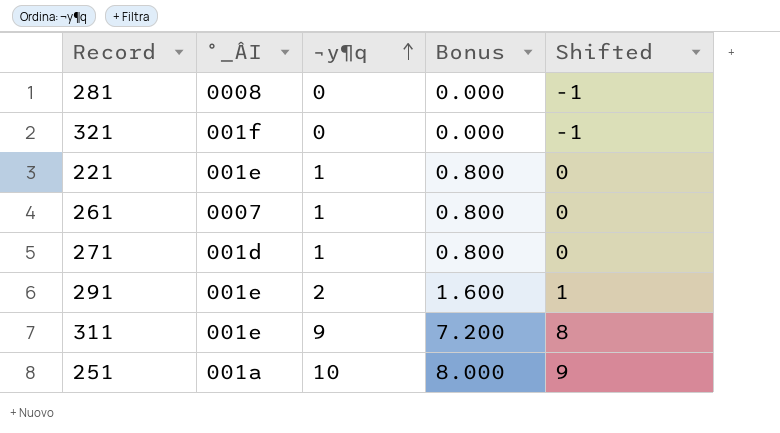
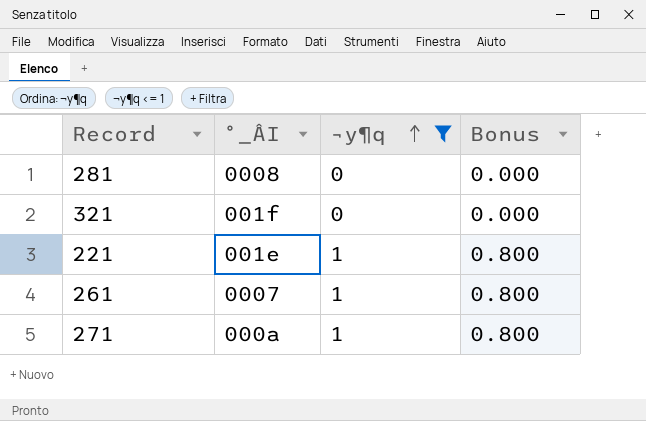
filter: none -> ¬y¶q <= 1
column Shifted | formula: [¬y¶q] - 1 -> none
271 | °_ÂI: 001d -> 000a

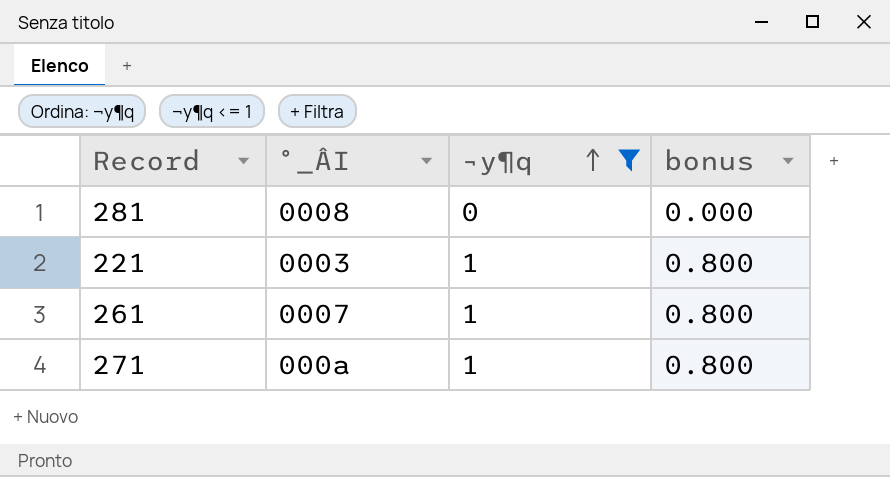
column name: Bonus -> bonus
row 321: 001f | 0 | 0.000 -> none
221 | °_ÂI: 001e -> 0003

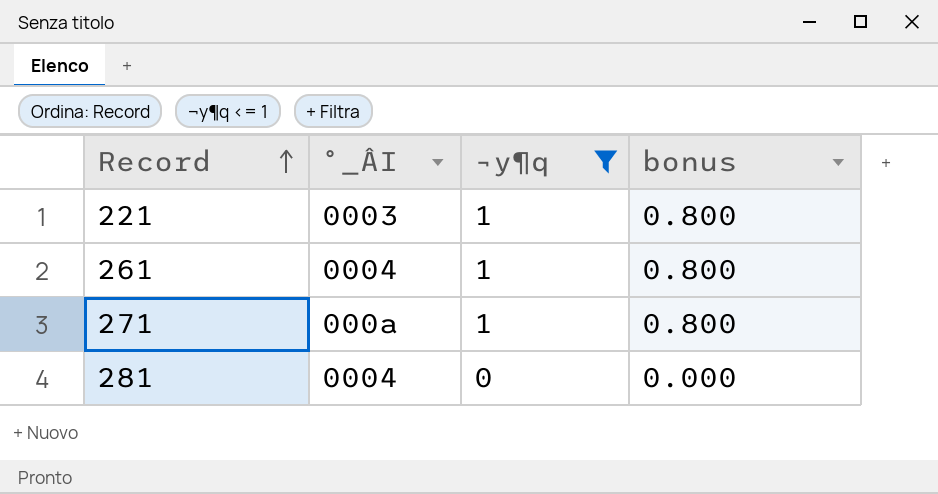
row order: ¬y¶q ascending -> Record ascending
261 | °_ÂI: 0007 -> 0004
281 | °_ÂI: 0008 -> 0004

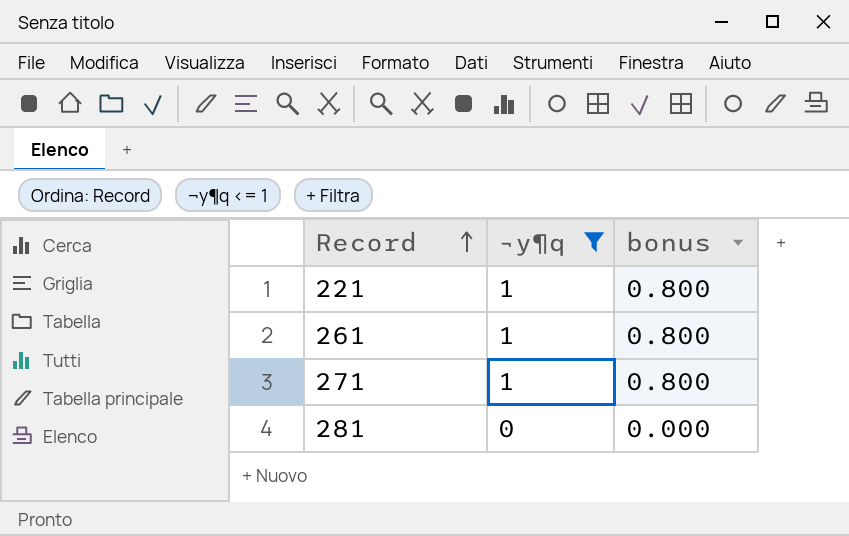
column °_ÂI | position: 2 -> none

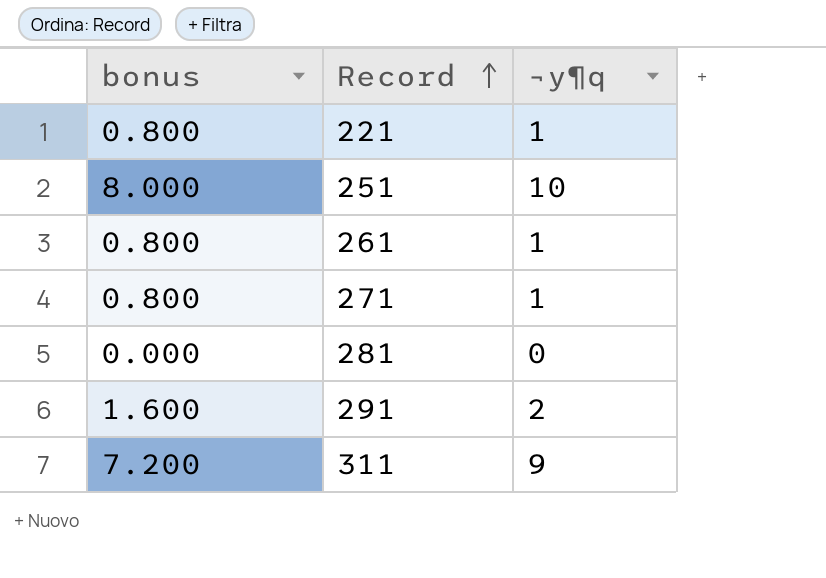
filter: ¬y¶q <= 1 -> none
column bonus | position: 3 -> 1

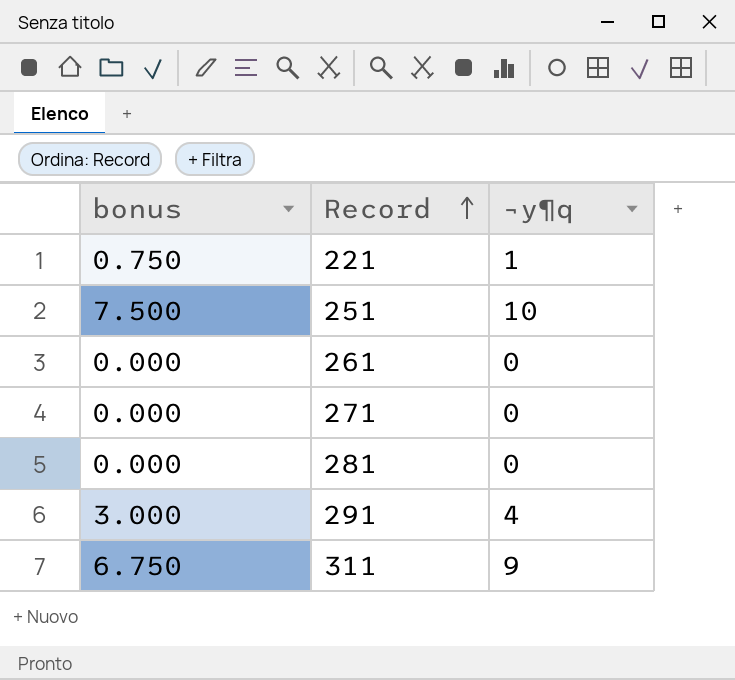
column bonus | formula: [¬y¶q] * 0.8 -> [¬y¶q] * 0.75
261 | ¬y¶q: 1 -> 0
271 | ¬y¶q: 1 -> 0
291 | ¬y¶q: 2 -> 4

